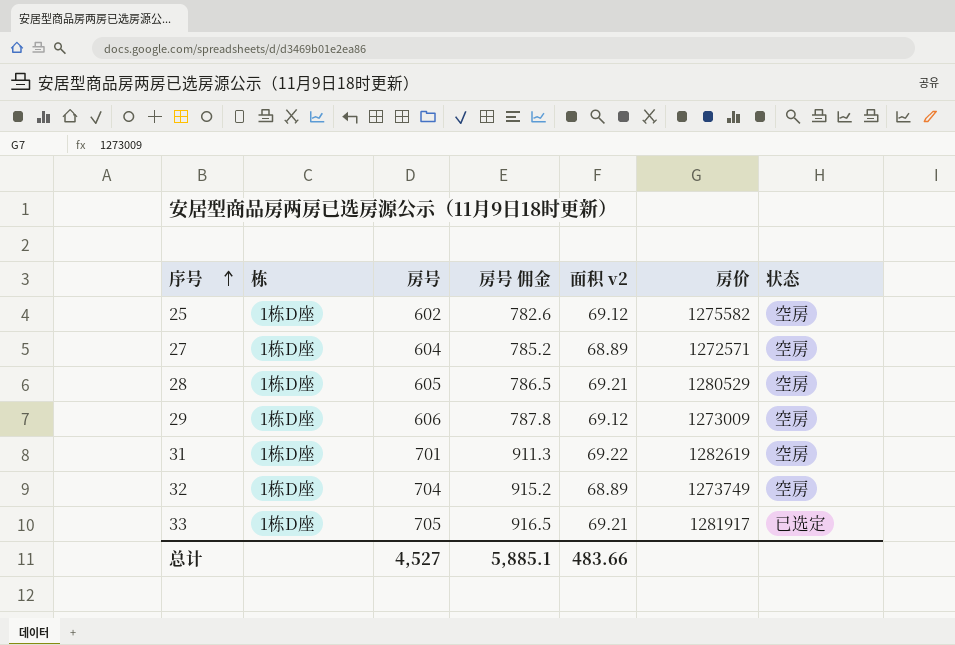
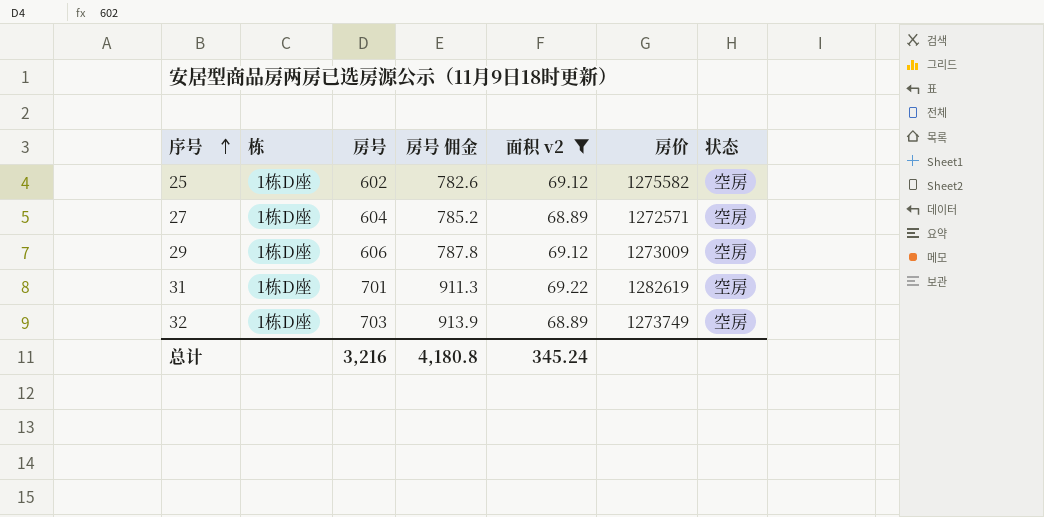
filter: none -> 面积 v2 != 69.21
32 | 房号: 704 -> 703
32 | 房号 佣金: 915.2 -> 913.9
总计 | 房号: 4,527 -> 3,216
总计 | 房号 佣金: 5,885.1 -> 4,180.8
总计 | 面积 v2: 483.66 -> 345.24

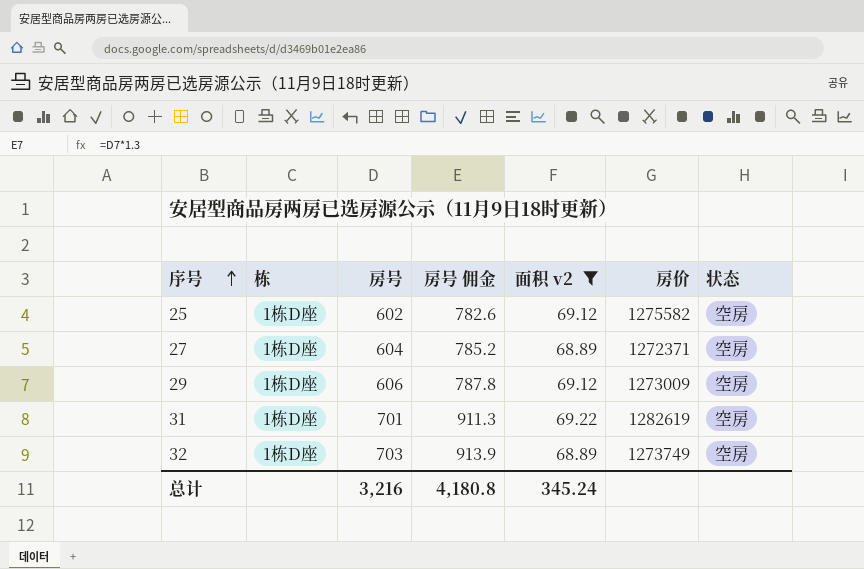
27 | 房价: 1272571 -> 1272371

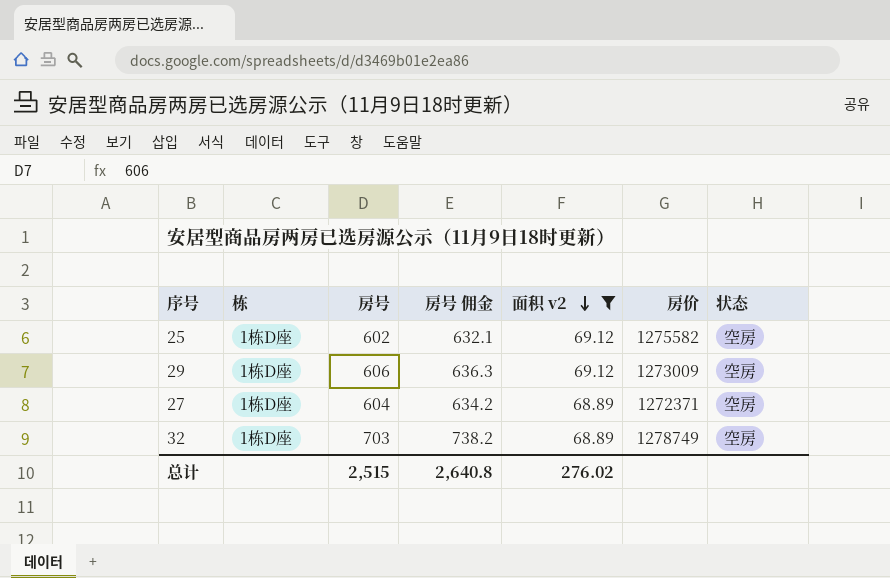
row order: 序号 ascending -> 面积 v2 descending
column 房号 佣金 | formula: [房号] * 1.3 -> [房号] * 1.05
row 31: 1栋D座 | 701 | 911.3 | 69.22 | 1282619 | 空房 -> none
32 | 房价: 1273749 -> 1278749
总计 | 房号: 3,216 -> 2,515
总计 | 房号 佣金: 4,180.8 -> 2,640.8
总计 | 面积 v2: 345.24 -> 276.02

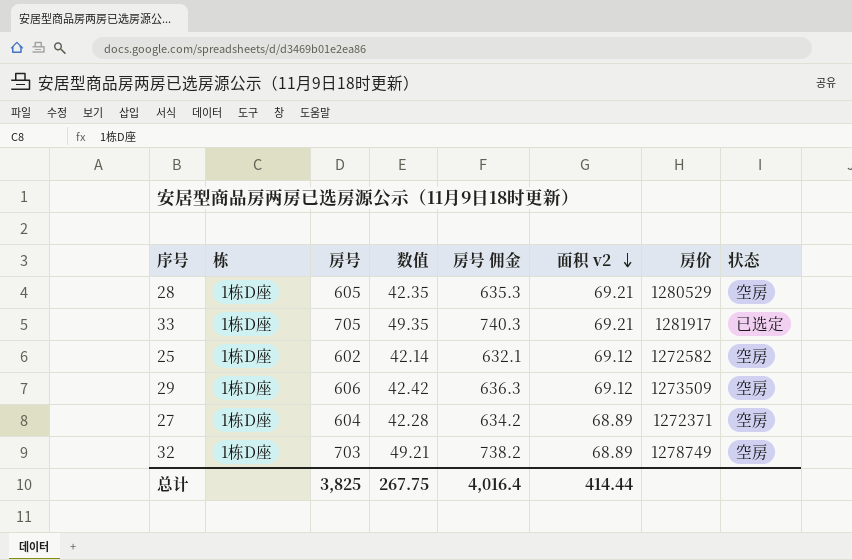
filter: 面积 v2 != 69.21 -> none
column 数值 | formula: none -> [房号] * 0.07
25 | 房价: 1275582 -> 1272582
29 | 房价: 1273009 -> 1273509
总计 | 房号: 2,515 -> 3,825
总计 | 房号 佣金: 2,640.8 -> 4,016.4
总计 | 面积 v2: 276.02 -> 414.44

